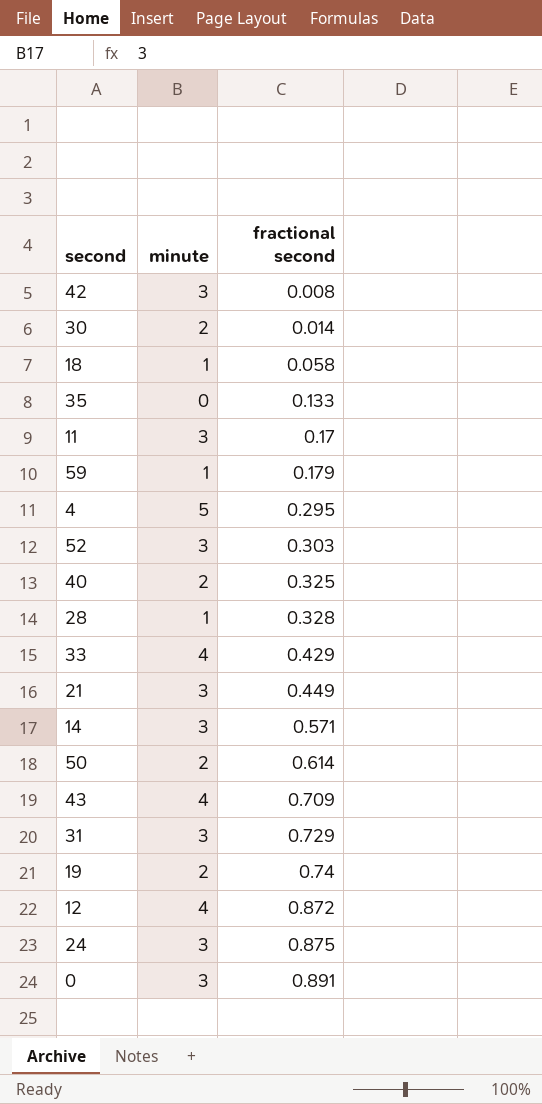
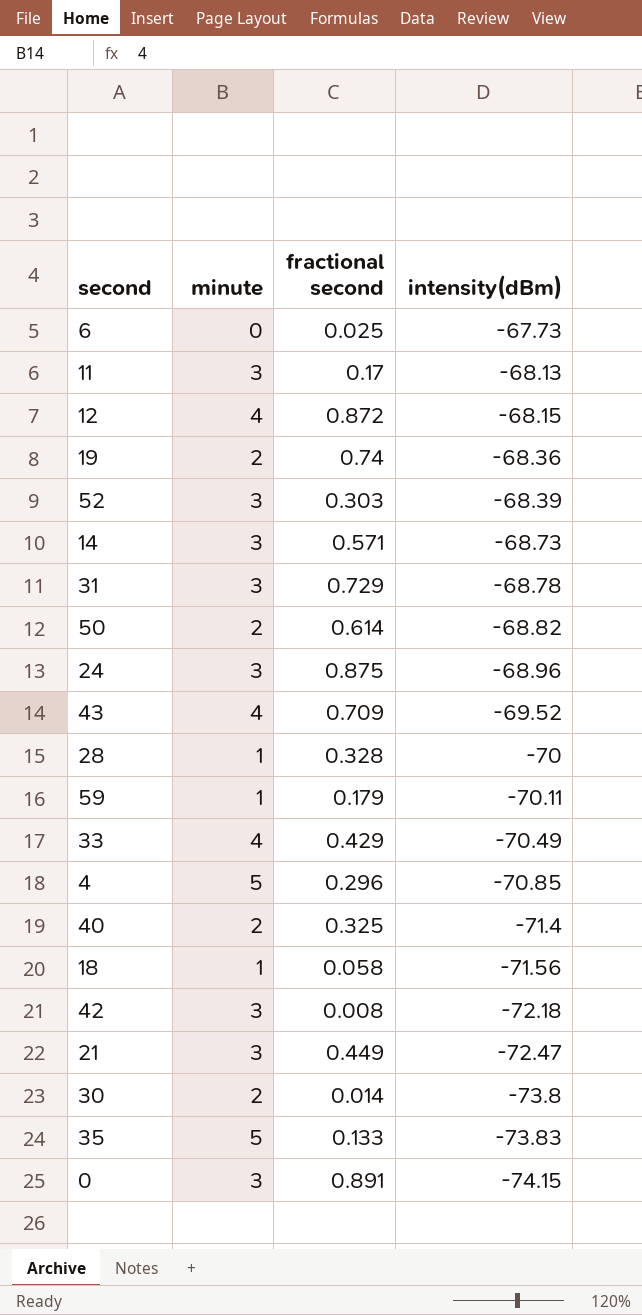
row order: fractional second ascending -> intensity(dBm) descending
column intensity(dBm) | position: none -> 4
row 6: none -> 0 | 0.025 | -67.73
4 | fractional second: 0.295 -> 0.296
35 | minute: 0 -> 5

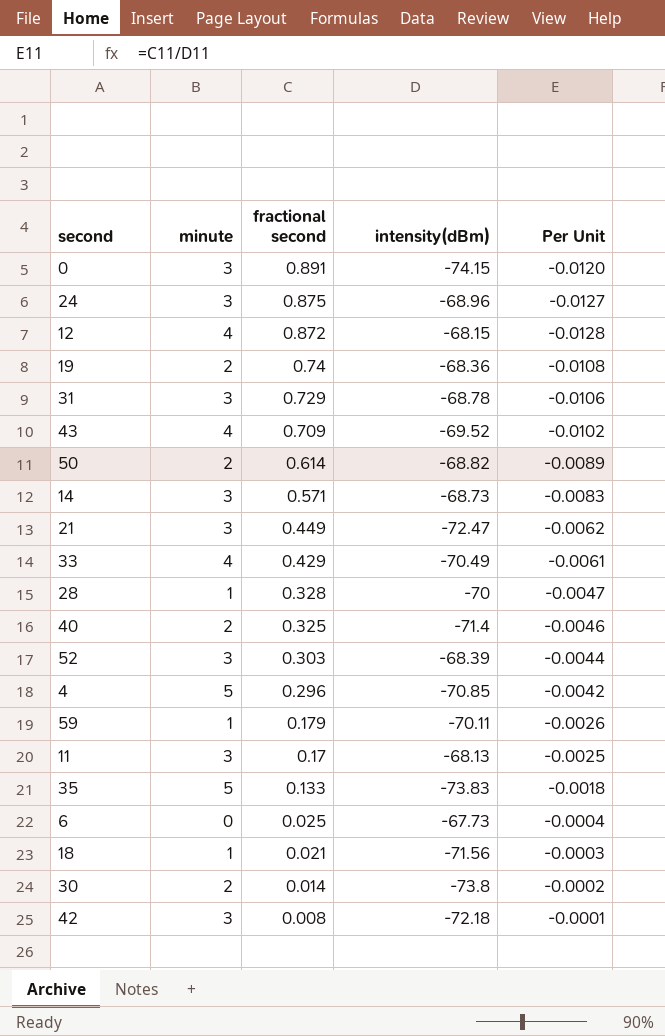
row order: intensity(dBm) descending -> fractional second descending
column Per Unit | formula: none -> [fractional second] / [intensity(dBm)]
18 | fractional second: 0.058 -> 0.021

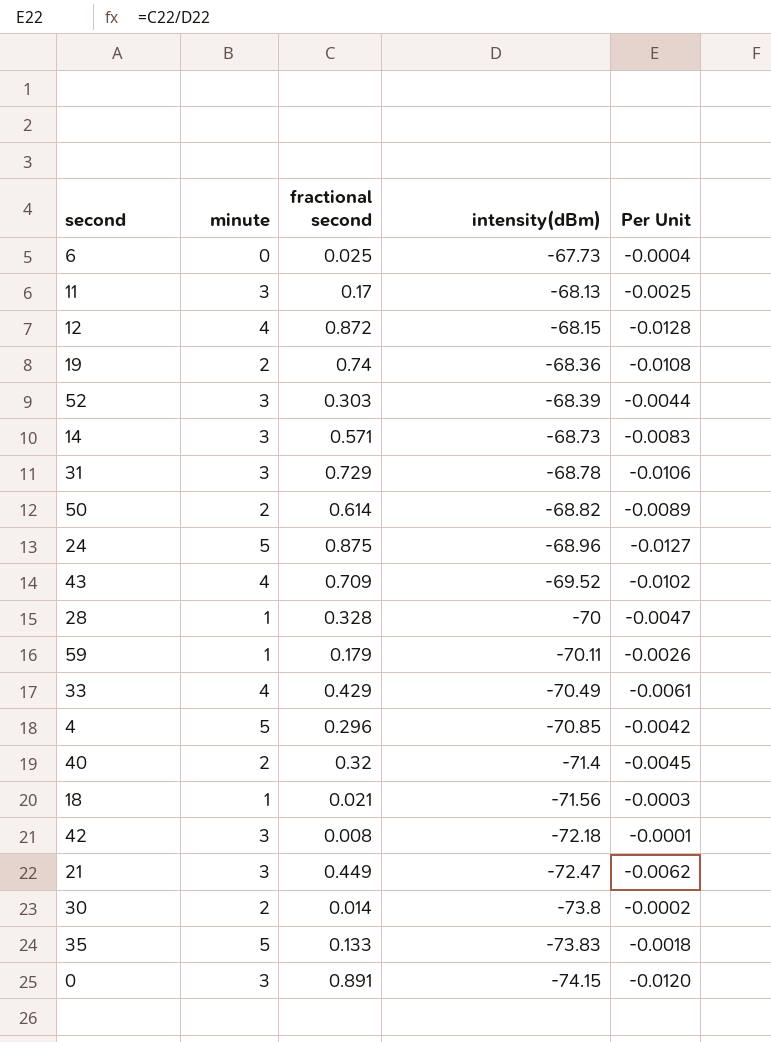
row order: fractional second descending -> intensity(dBm) descending
24 | minute: 3 -> 5
40 | fractional second: 0.325 -> 0.32
40 | Per Unit: -0.0046 -> -0.0045

